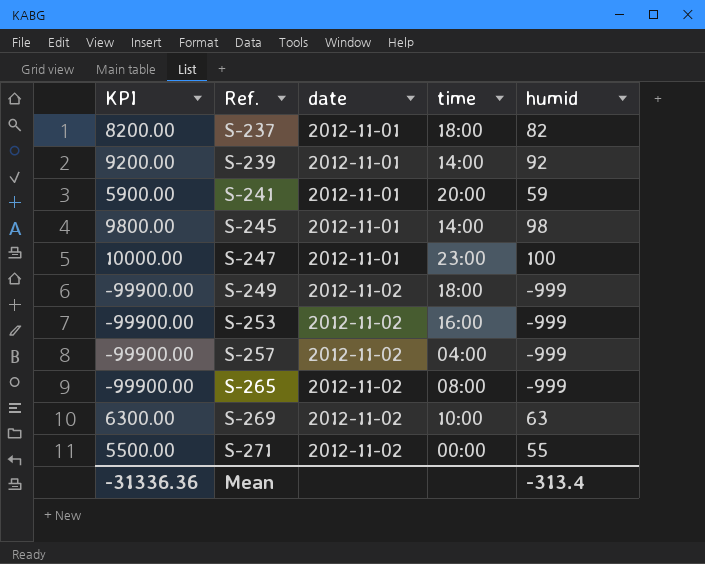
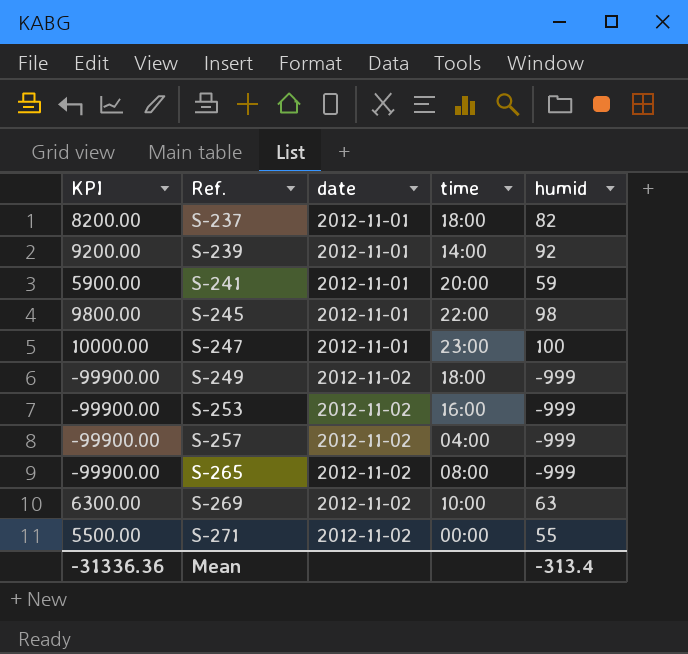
S-245 | time: 14:00 -> 22:00

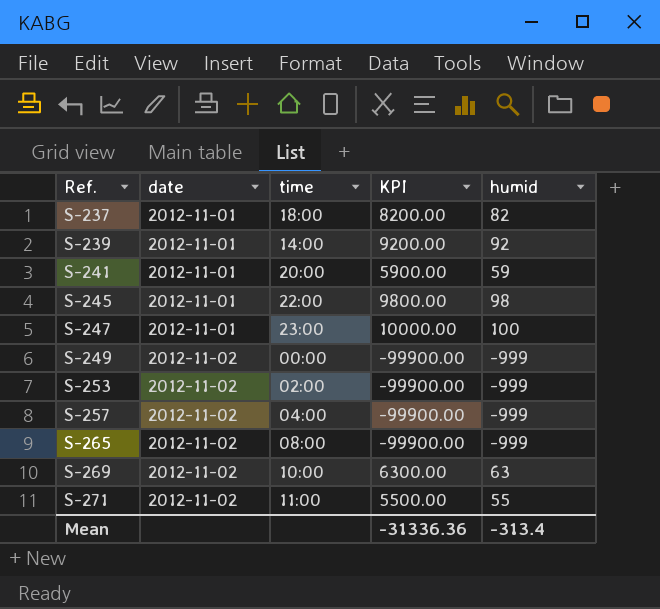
column KPI | position: 1 -> 4
S-249 | time: 18:00 -> 00:00
S-253 | time: 16:00 -> 02:00
S-271 | time: 00:00 -> 11:00

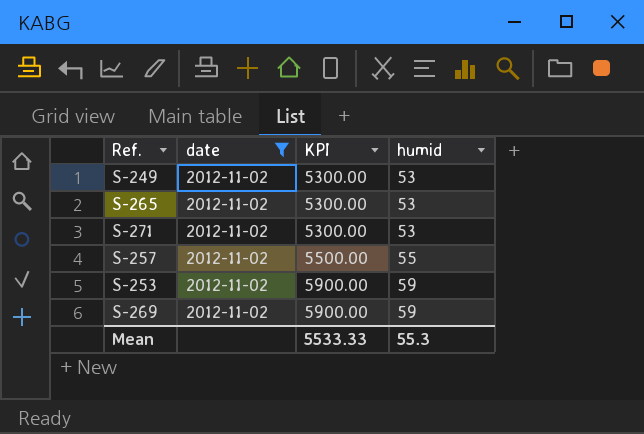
filter: none -> date = 2012-11-02
row order: Ref. ascending -> KPI ascending
column time | position: 3 -> none
S-249 | KPI: -99900.00 -> 5300.00
S-249 | humid: -999 -> 53
S-265 | KPI: -99900.00 -> 5300.00
S-265 | humid: -999 -> 53
S-271 | KPI: 5500.00 -> 5300.00
S-271 | humid: 55 -> 53
S-257 | KPI: -99900.00 -> 5500.00
S-257 | humid: -999 -> 55
S-253 | KPI: -99900.00 -> 5900.00
S-253 | humid: -999 -> 59
S-269 | KPI: 6300.00 -> 5900.00
S-269 | humid: 63 -> 59
Mean | KPI: -31336.36 -> 5533.33
Mean | humid: -313.4 -> 55.3

